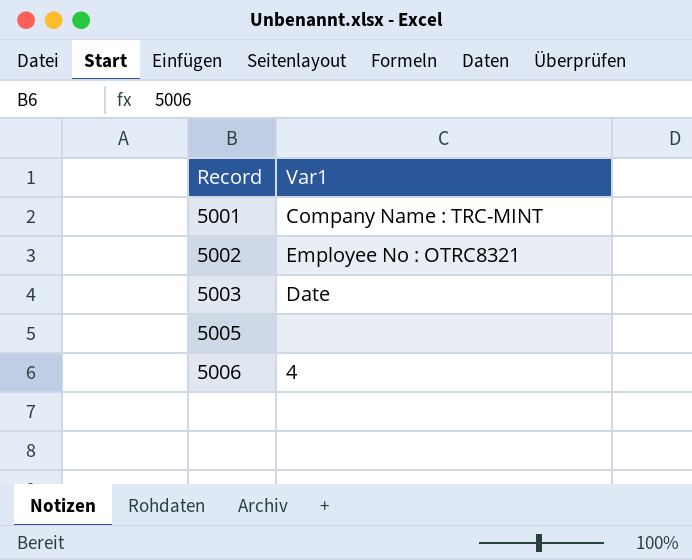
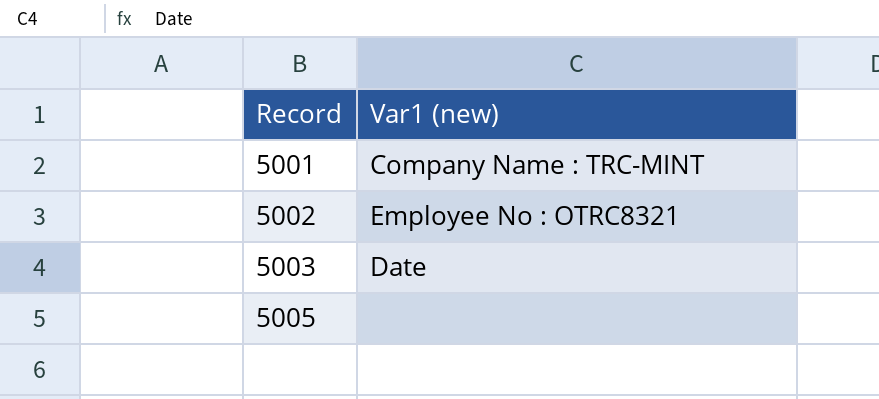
column name: Var1 -> Var1 (new)
row 5006: 4 -> none

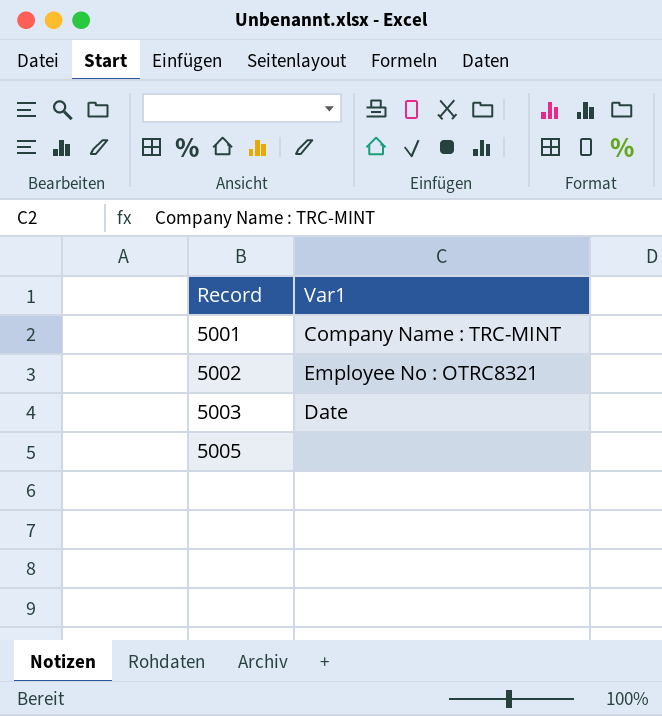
column name: Var1 (new) -> Var1

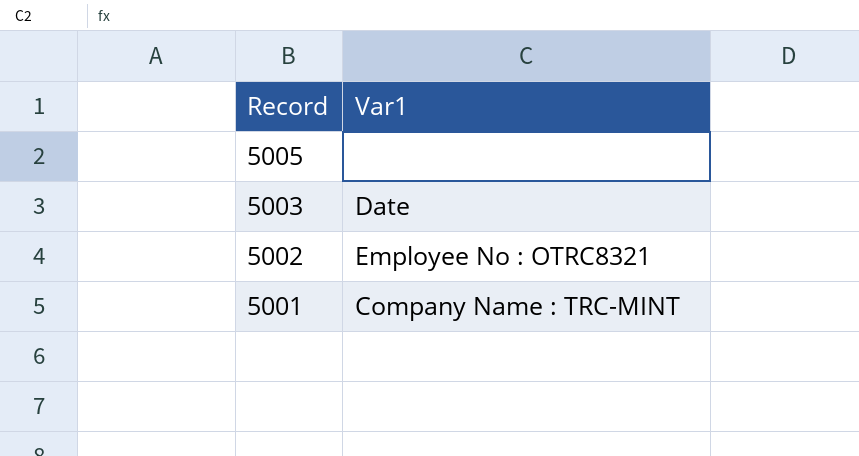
row order: Record ascending -> Record descending

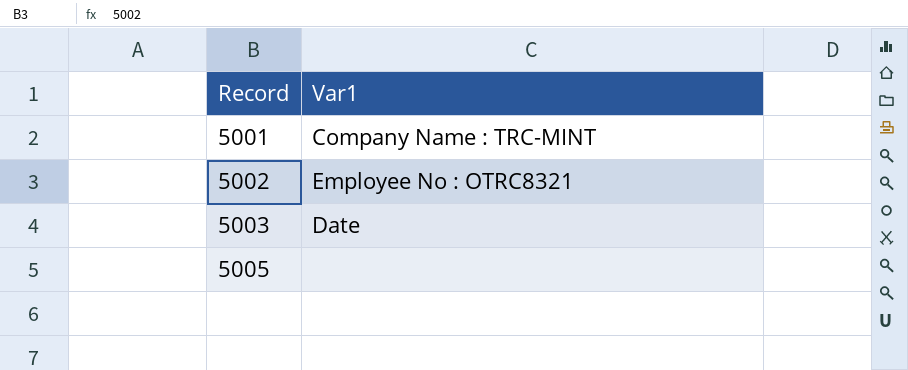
row order: Record descending -> Record ascending

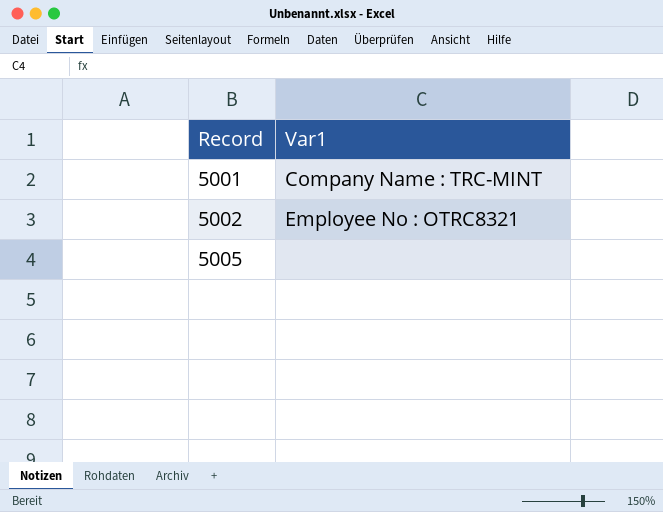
row 5003: Date -> none

